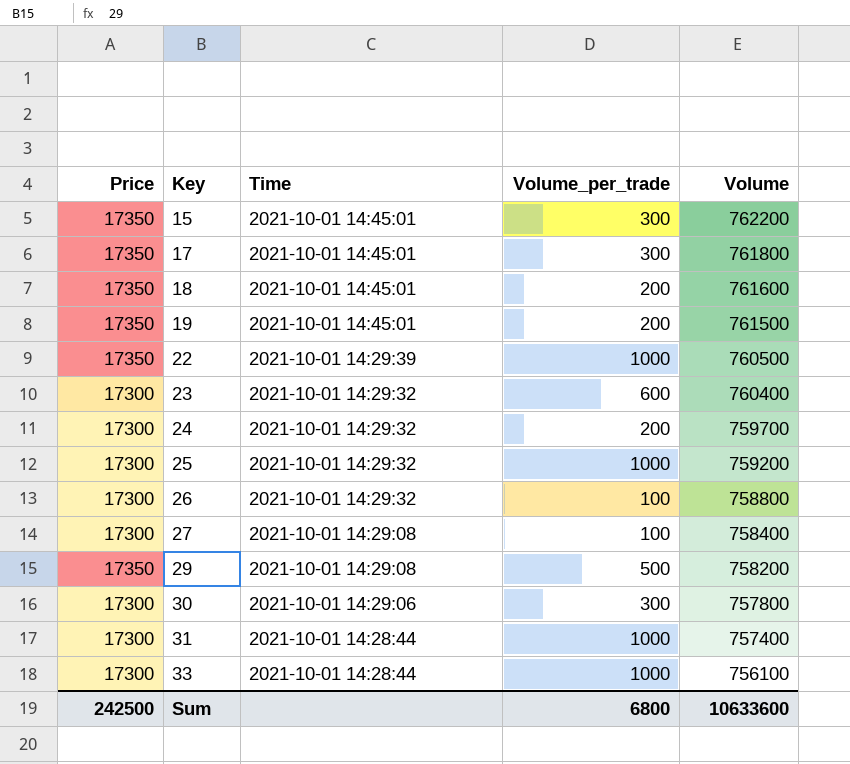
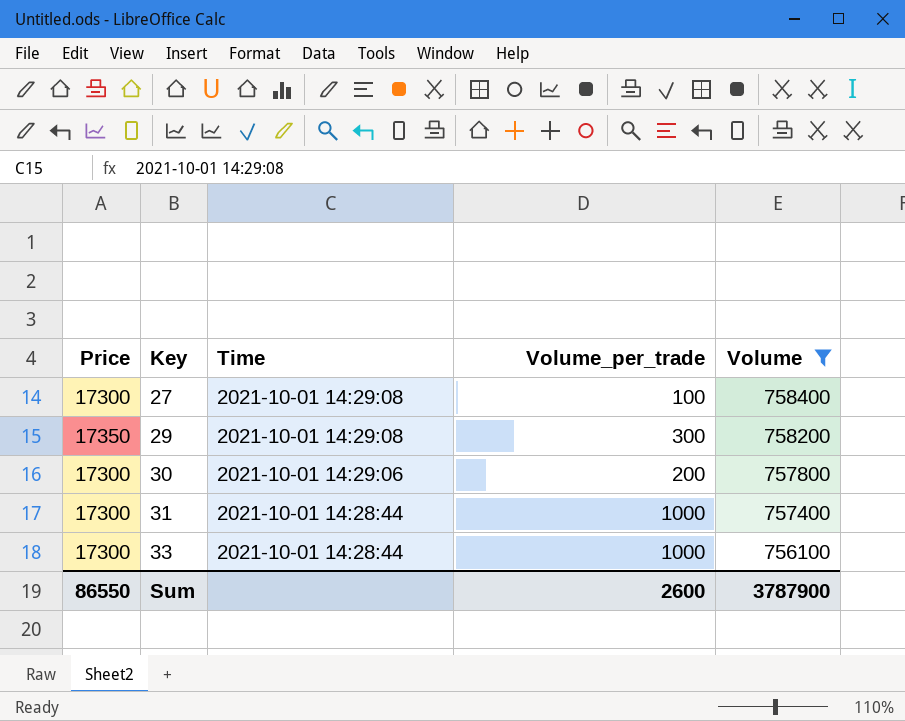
filter: none -> Volume <= 758400
29 | Volume_per_trade: 500 -> 300
30 | Volume_per_trade: 300 -> 200
Sum | Price: 242500 -> 86550
Sum | Volume_per_trade: 6800 -> 2600
Sum | Volume: 10633600 -> 3787900

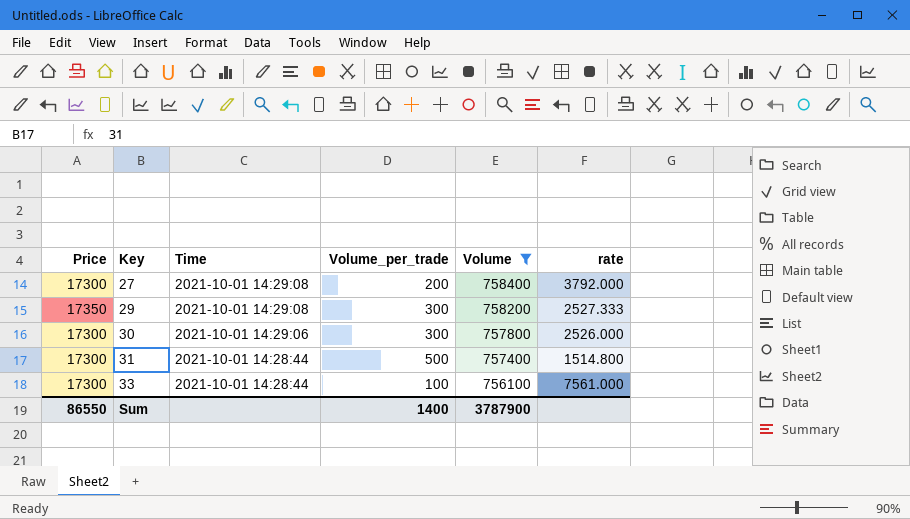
column rate | formula: none -> [Volume] / [Volume_per_trade]
27 | Volume_per_trade: 100 -> 200
30 | Volume_per_trade: 200 -> 300
31 | Volume_per_trade: 1000 -> 500
33 | Volume_per_trade: 1000 -> 100
Sum | Volume_per_trade: 2600 -> 1400

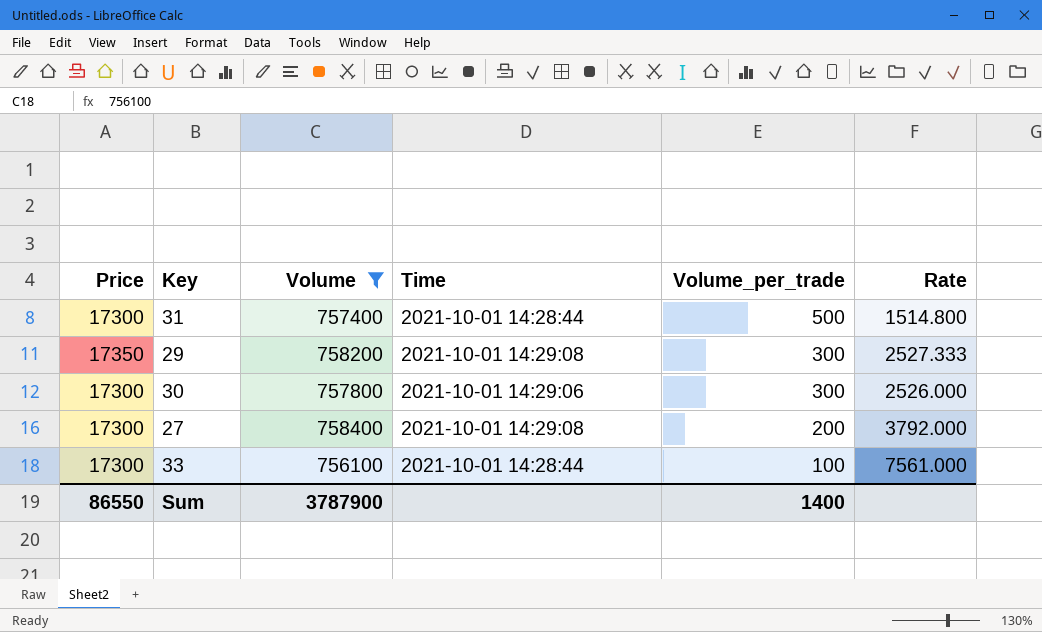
row order: Key ascending -> Volume_per_trade descending
column Volume | position: 5 -> 3
column name: rate -> Rate

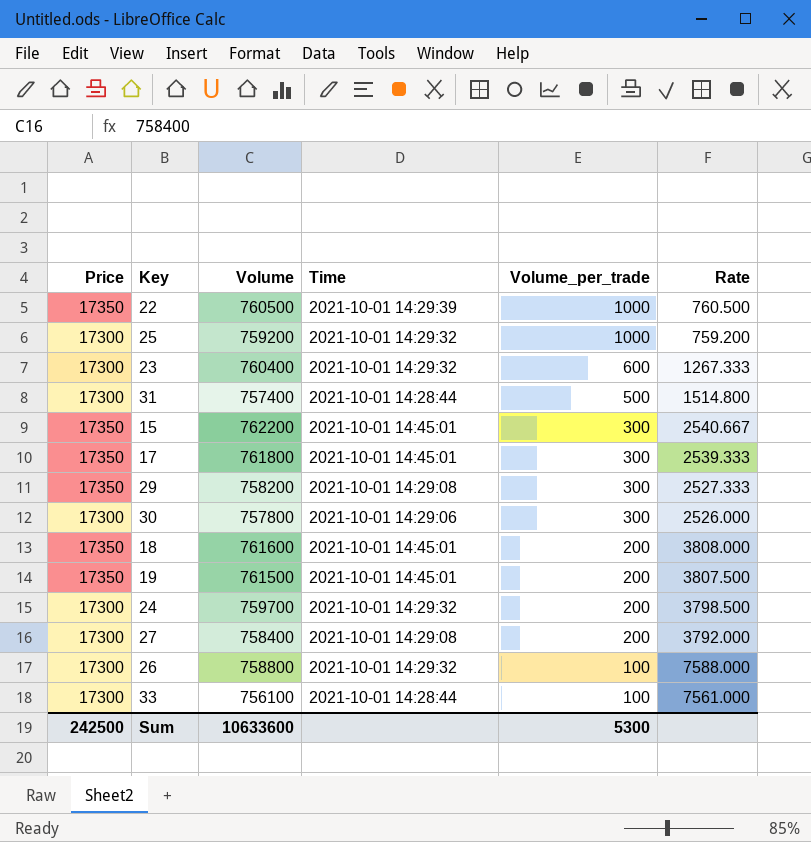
filter: Volume <= 758400 -> none
Sum | Price: 86550 -> 242500
Sum | Volume: 3787900 -> 10633600
Sum | Volume_per_trade: 1400 -> 5300

